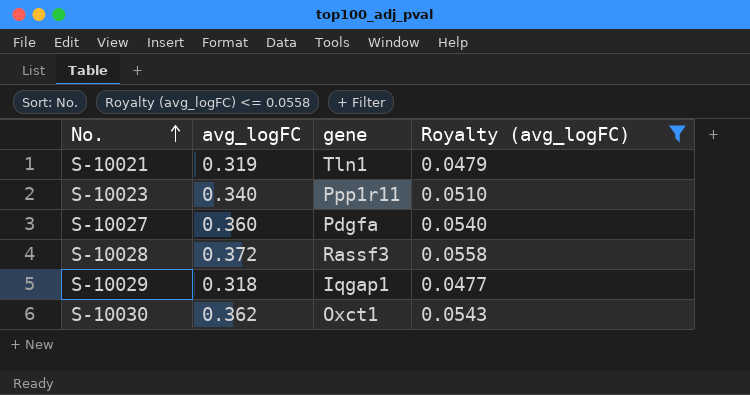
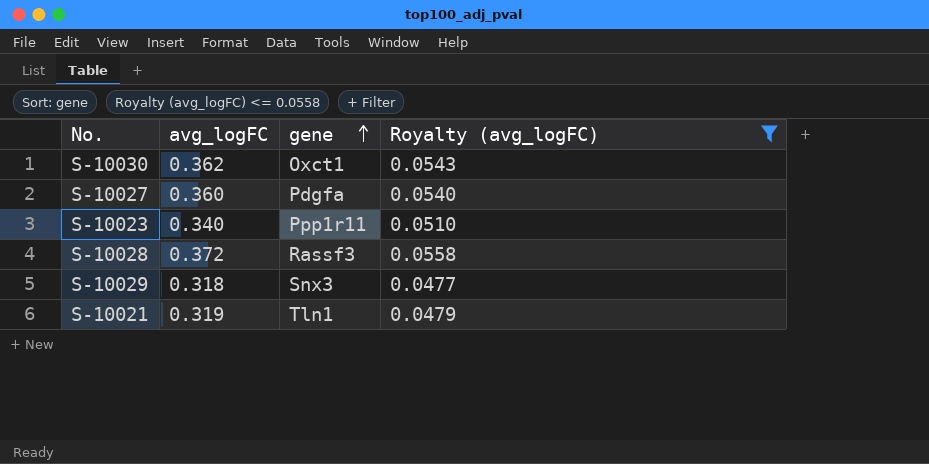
row order: No. ascending -> gene ascending
S-10029 | gene: Iqgap1 -> Snx3

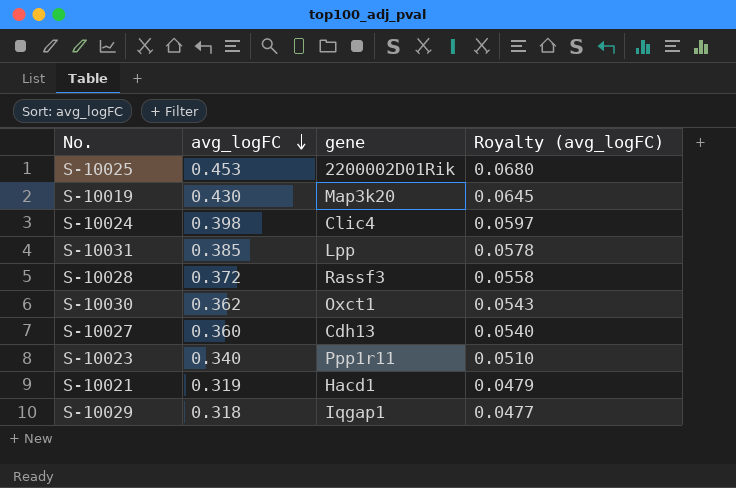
filter: Royalty (avg_logFC) <= 0.0558 -> none
row order: gene ascending -> avg_logFC descending
S-10027 | gene: Pdgfa -> Cdh13
S-10021 | gene: Tln1 -> Hacd1
S-10029 | gene: Snx3 -> Iqgap1

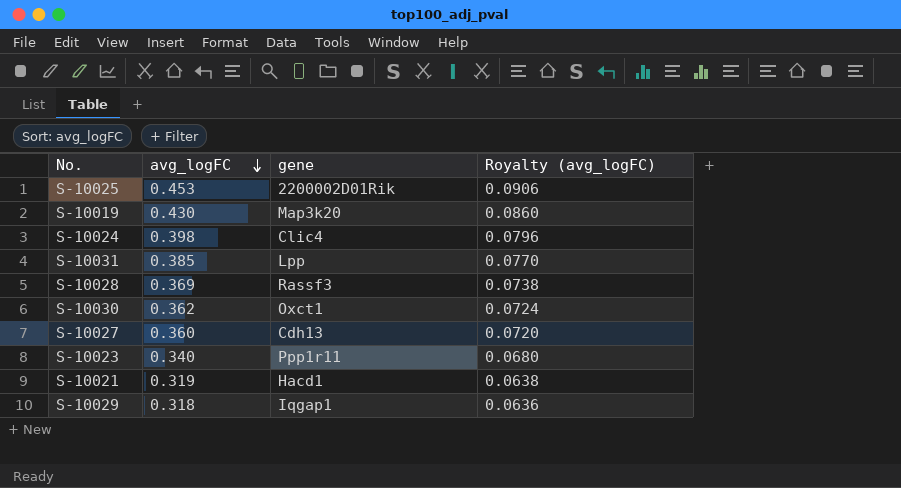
column Royalty (avg_logFC) | formula: [avg_logFC] * 0.15 -> [avg_logFC] * 0.2
S-10028 | avg_logFC: 0.372 -> 0.369

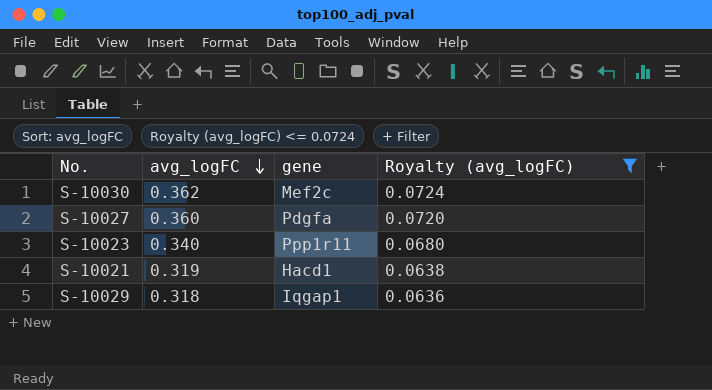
filter: none -> Royalty (avg_logFC) <= 0.0724
S-10030 | gene: Oxct1 -> Mef2c
S-10027 | gene: Cdh13 -> Pdgfa

